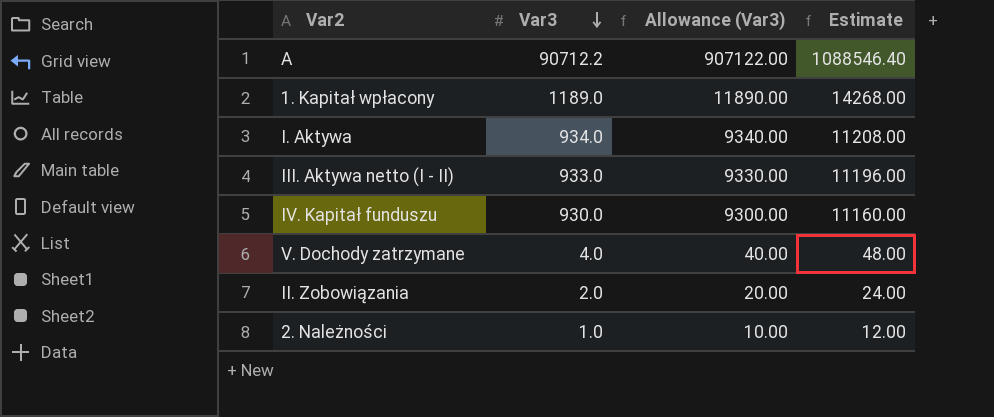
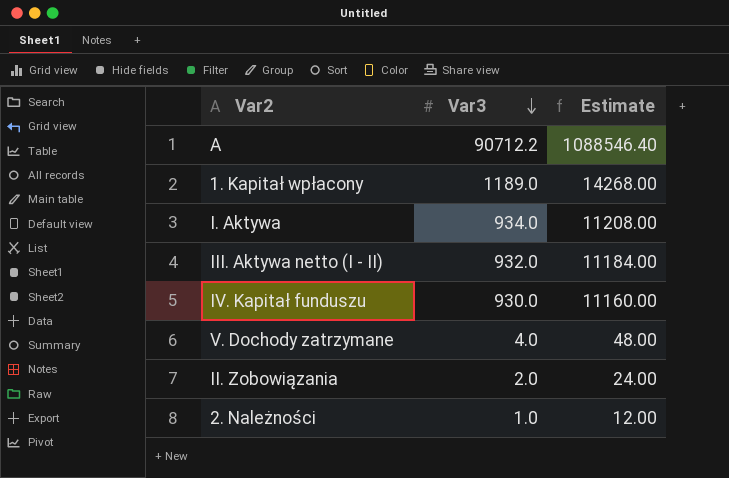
column Allowance (Var3) | formula: [Var3] * 10 -> none
III. Aktywa netto (I - II) | Var3: 933.0 -> 932.0
III. Aktywa netto (I - II) | Estimate: 11196.00 -> 11184.00

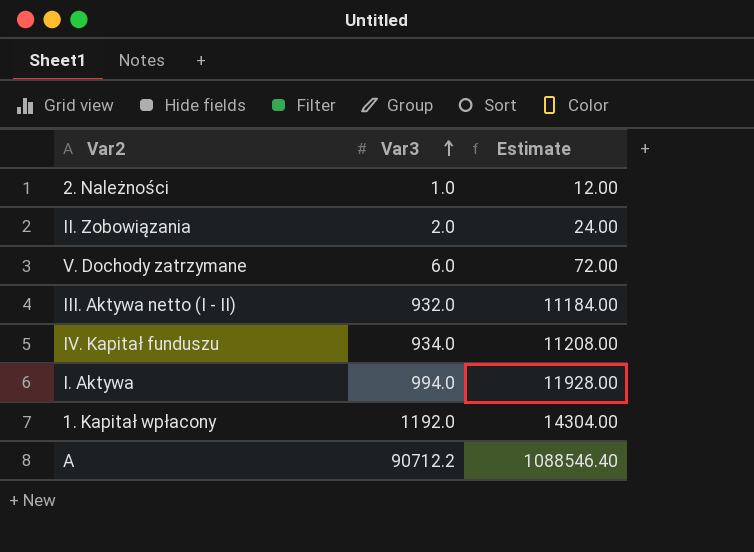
row order: Var3 descending -> Var3 ascending
V. Dochody zatrzymane | Var3: 4.0 -> 6.0
V. Dochody zatrzymane | Estimate: 48.00 -> 72.00
IV. Kapitał funduszu | Var3: 930.0 -> 934.0
IV. Kapitał funduszu | Estimate: 11160.00 -> 11208.00
I. Aktywa | Var3: 934.0 -> 994.0
I. Aktywa | Estimate: 11208.00 -> 11928.00
1. Kapitał wpłacony | Var3: 1189.0 -> 1192.0
1. Kapitał wpłacony | Estimate: 14268.00 -> 14304.00

